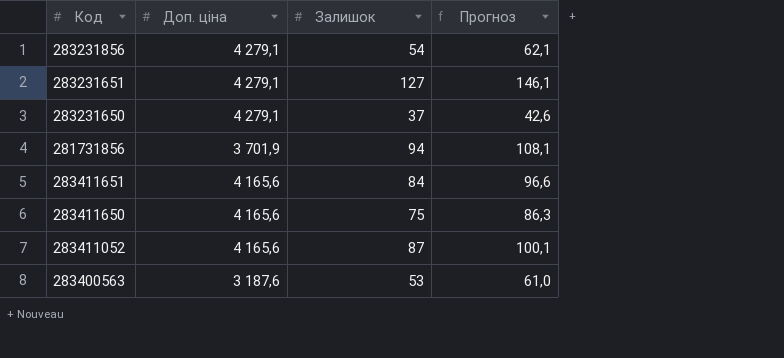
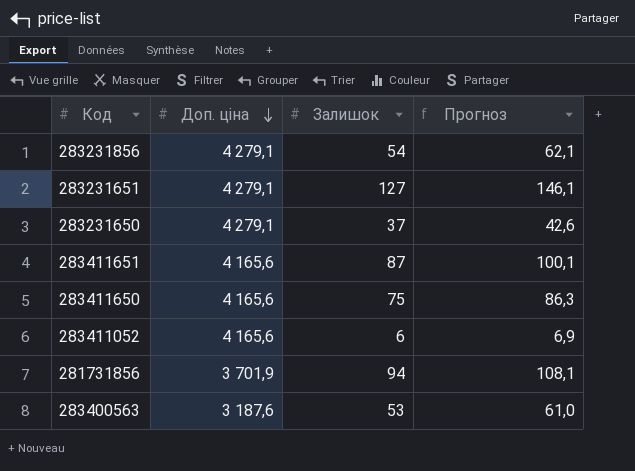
row order: none -> Доп. ціна descending
283411651 | Залишок: 84 -> 87
283411651 | Прогноз: 96,6 -> 100,1
283411052 | Залишок: 87 -> 6
283411052 | Прогноз: 100,1 -> 6,9

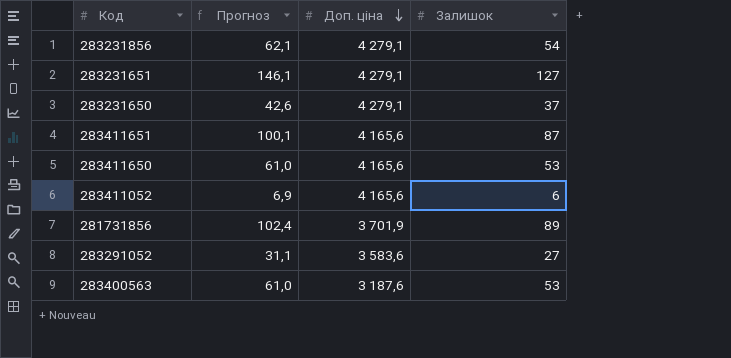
column Прогноз | position: 4 -> 2
283411650 | Прогноз: 86,3 -> 61,0
283411650 | Залишок: 75 -> 53
281731856 | Прогноз: 108,1 -> 102,4
281731856 | Залишок: 94 -> 89
row 283291052: none -> 31,1 | 3 583,6 | 27

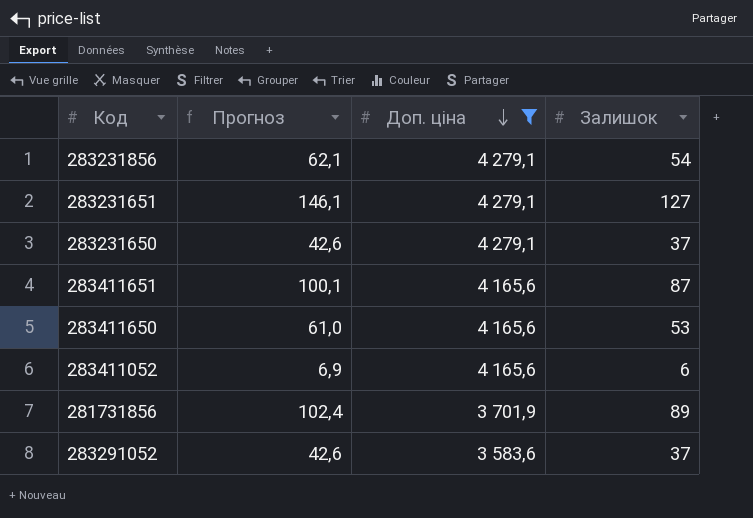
filter: none -> Доп. ціна != 3 187,6
283291052 | Прогноз: 31,1 -> 42,6
283291052 | Залишок: 27 -> 37

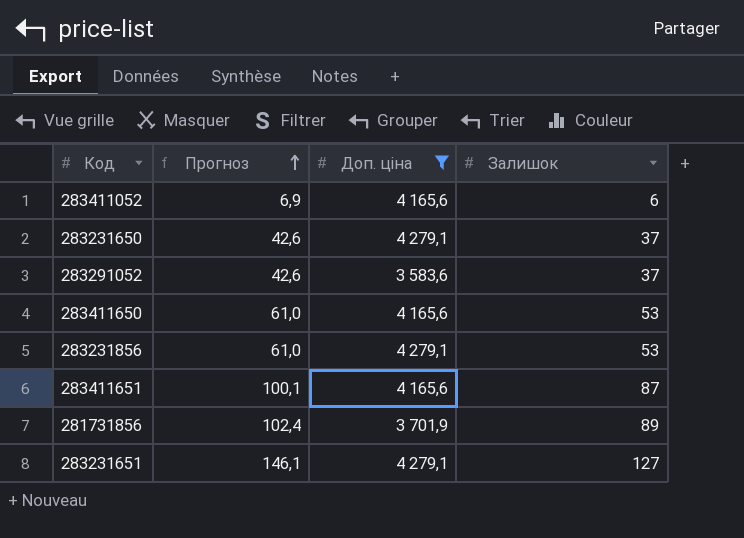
row order: Доп. ціна descending -> Прогноз ascending
283231856 | Прогноз: 62,1 -> 61,0
283231856 | Залишок: 54 -> 53

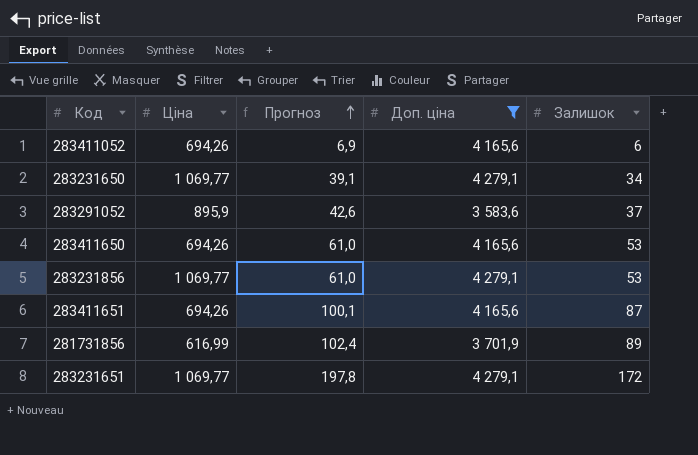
column Ціна | position: none -> 2
283231650 | Прогноз: 42,6 -> 39,1
283231650 | Залишок: 37 -> 34
283231651 | Прогноз: 146,1 -> 197,8
283231651 | Залишок: 127 -> 172

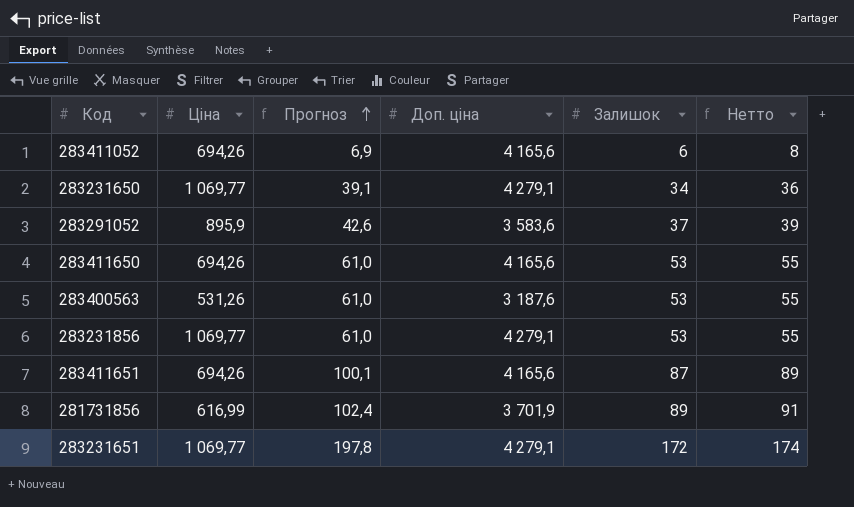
filter: Доп. ціна != 3 187,6 -> none
column Нетто | formula: none -> [Залишок] + 2

